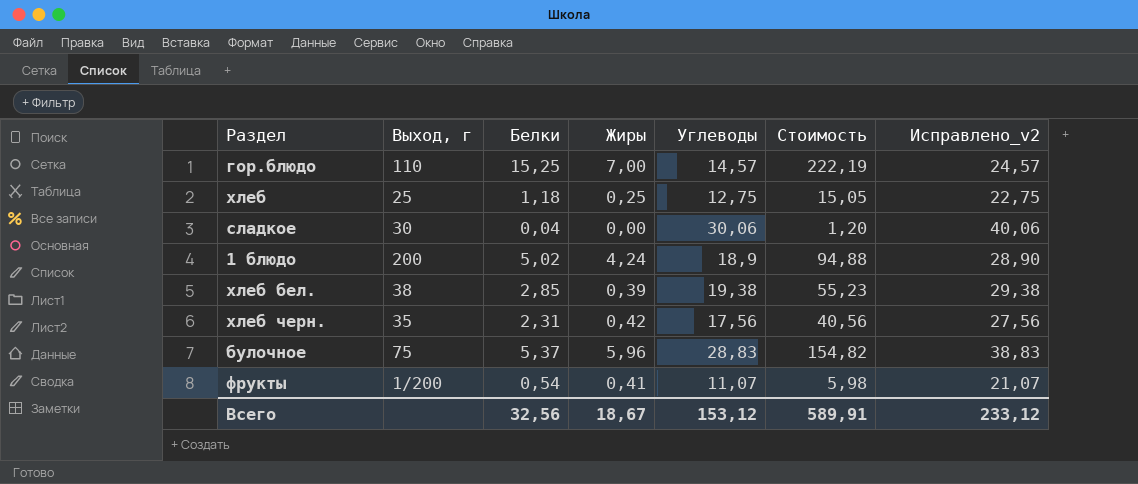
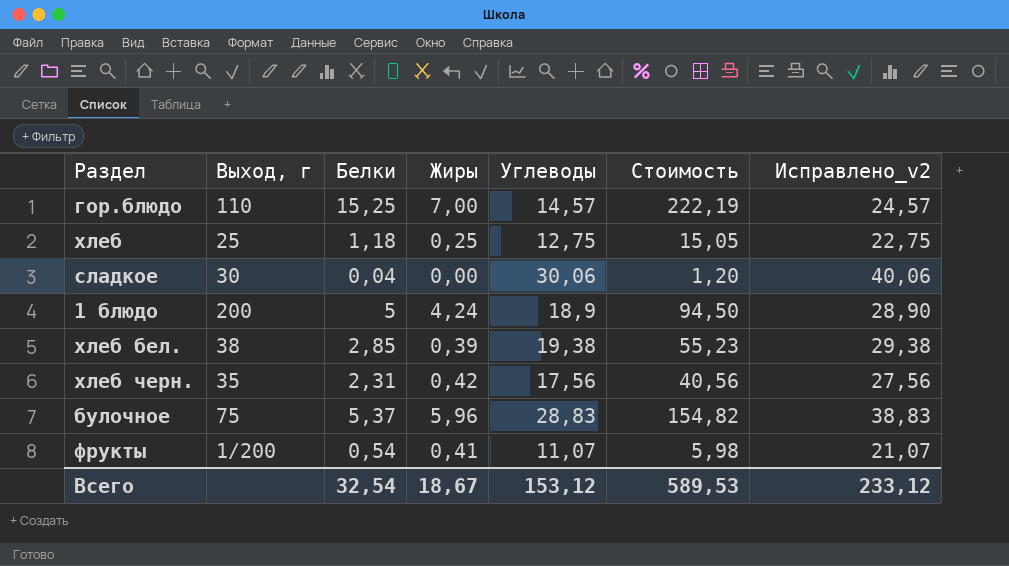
1 блюдо | Белки: 5,02 -> 5
1 блюдо | Стоимость: 94,88 -> 94,50
Всего | Белки: 32,56 -> 32,54
Всего | Стоимость: 589,91 -> 589,53

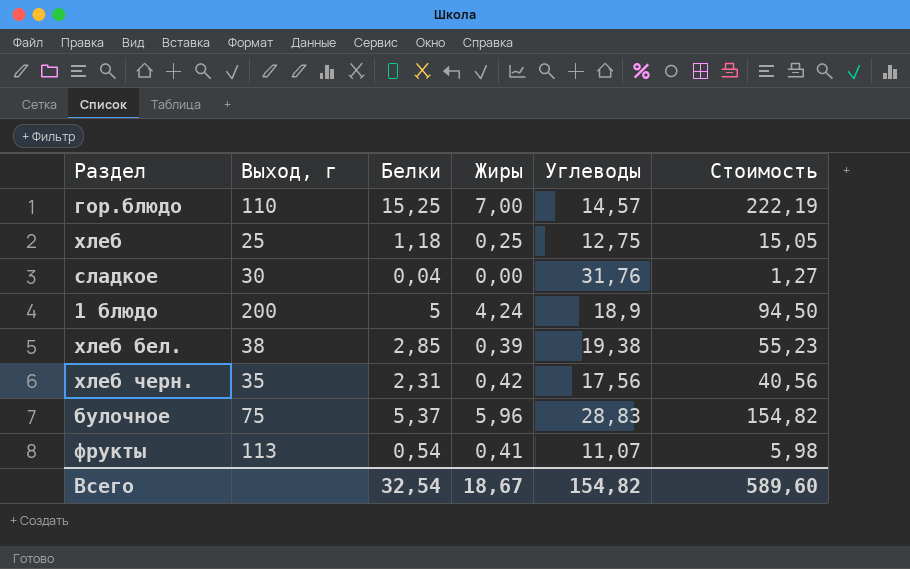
column Исправлено_v2 | formula: [Углеводы] + 10 -> none
сладкое | Углеводы: 30,06 -> 31,76
сладкое | Стоимость: 1,20 -> 1,27
фрукты | Выход, г: 1/200 -> 113
Всего | Углеводы: 153,12 -> 154,82
Всего | Стоимость: 589,53 -> 589,60

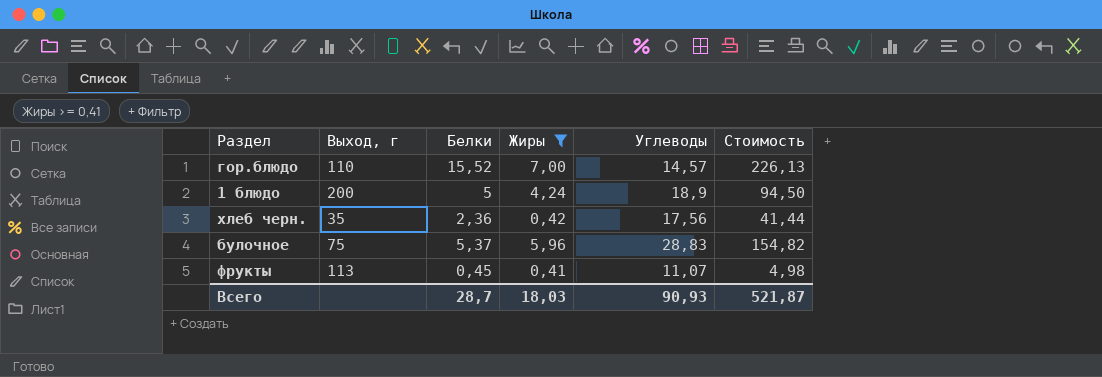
filter: none -> Жиры >= 0,41
гор.блюдо | Белки: 15,25 -> 15,52
гор.блюдо | Стоимость: 222,19 -> 226,13
хлеб черн. | Белки: 2,31 -> 2,36
хлеб черн. | Стоимость: 40,56 -> 41,44
фрукты | Белки: 0,54 -> 0,45
фрукты | Стоимость: 5,98 -> 4,98
Всего | Белки: 32,54 -> 28,7
Всего | Жиры: 18,67 -> 18,03
Всего | Углеводы: 154,82 -> 90,93
Всего | Стоимость: 589,60 -> 521,87

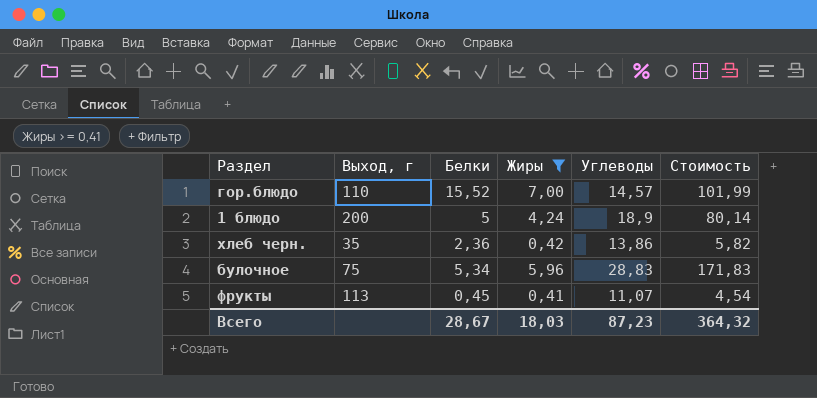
column Стоимость | formula: [Белки] * [Углеводы] -> [Жиры] * [Углеводы]
хлеб черн. | Углеводы: 17,56 -> 13,86
булочное | Белки: 5,37 -> 5,34
Всего | Белки: 28,7 -> 28,67
Всего | Углеводы: 90,93 -> 87,23
Всего | Стоимость: 521,87 -> 364,32

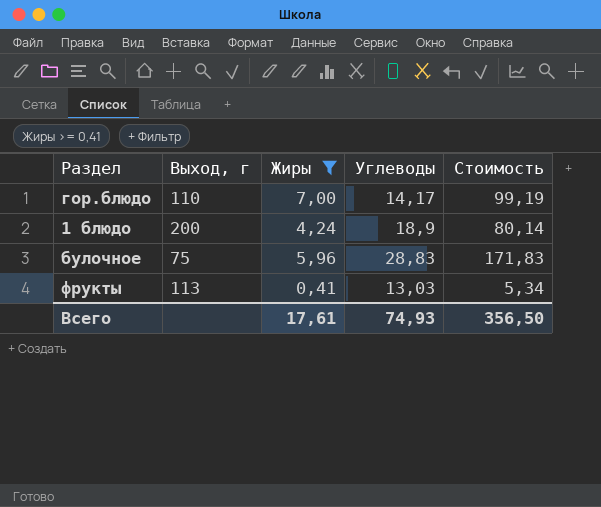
column Белки | position: 3 -> none
row хлеб черн.: 35 | 2,36 | 0,42 | 13,86 | 5,82 -> none
гор.блюдо | Углеводы: 14,57 -> 14,17
гор.блюдо | Стоимость: 101,99 -> 99,19
фрукты | Углеводы: 11,07 -> 13,03
фрукты | Стоимость: 4,54 -> 5,34
Всего | Жиры: 18,03 -> 17,61
Всего | Углеводы: 87,23 -> 74,93
Всего | Стоимость: 364,32 -> 356,50

